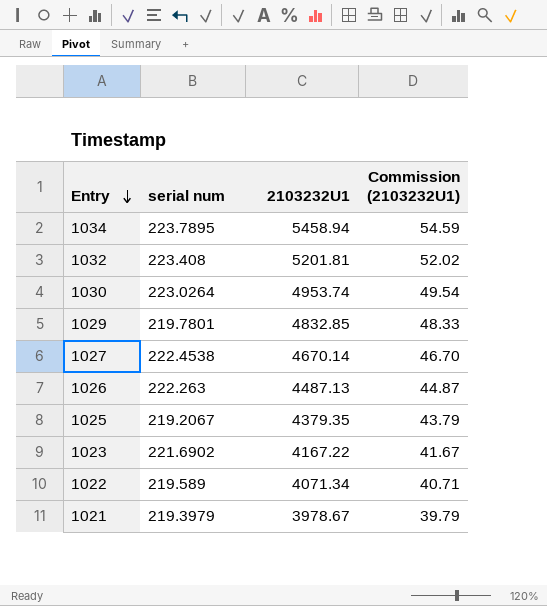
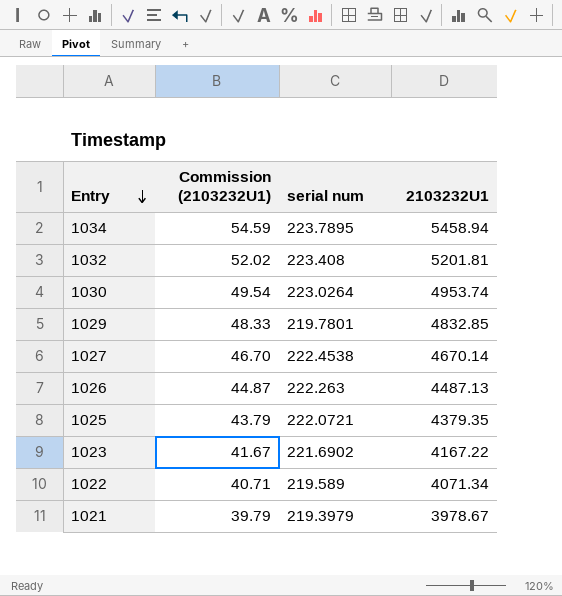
column Commission (2103232U1) | position: 4 -> 2
1025 | serial num: 219.2067 -> 222.0721

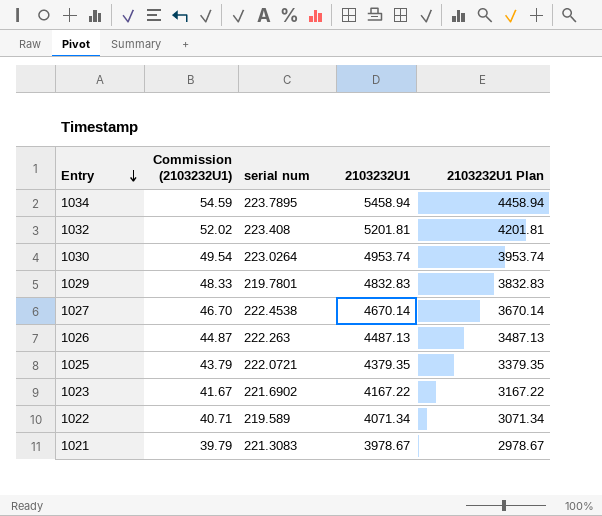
column 2103232U1 Plan | formula: none -> [2103232U1] - 1000
1029 | 2103232U1: 4832.85 -> 4832.83
1021 | serial num: 219.3979 -> 221.3083

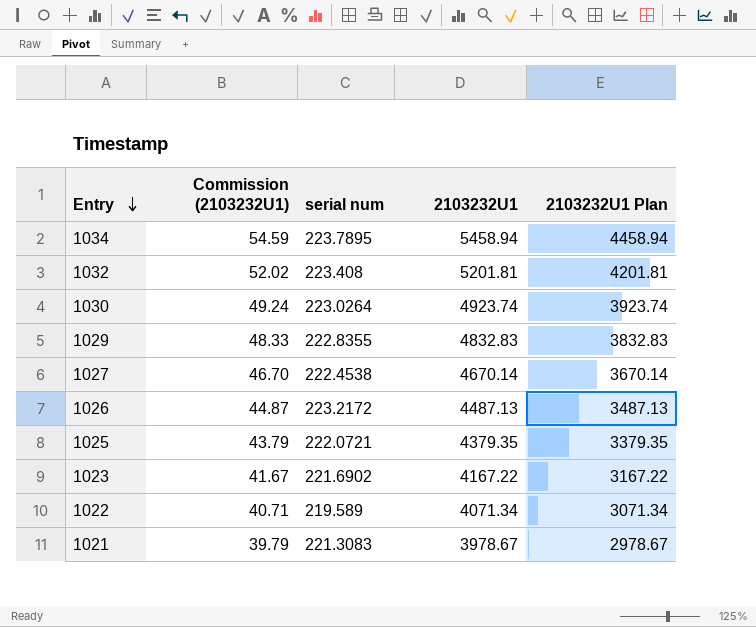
1030 | Commission (2103232U1): 49.54 -> 49.24
1030 | 2103232U1: 4953.74 -> 4923.74
1030 | 2103232U1 Plan: 3953.74 -> 3923.74
1029 | serial num: 219.7801 -> 222.8355
1026 | serial num: 222.263 -> 223.2172

